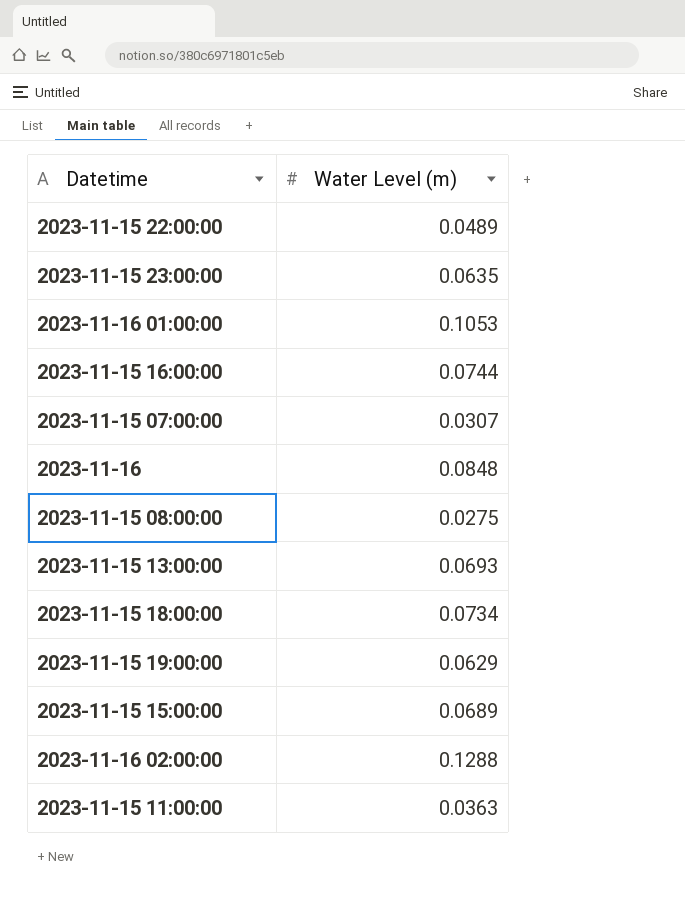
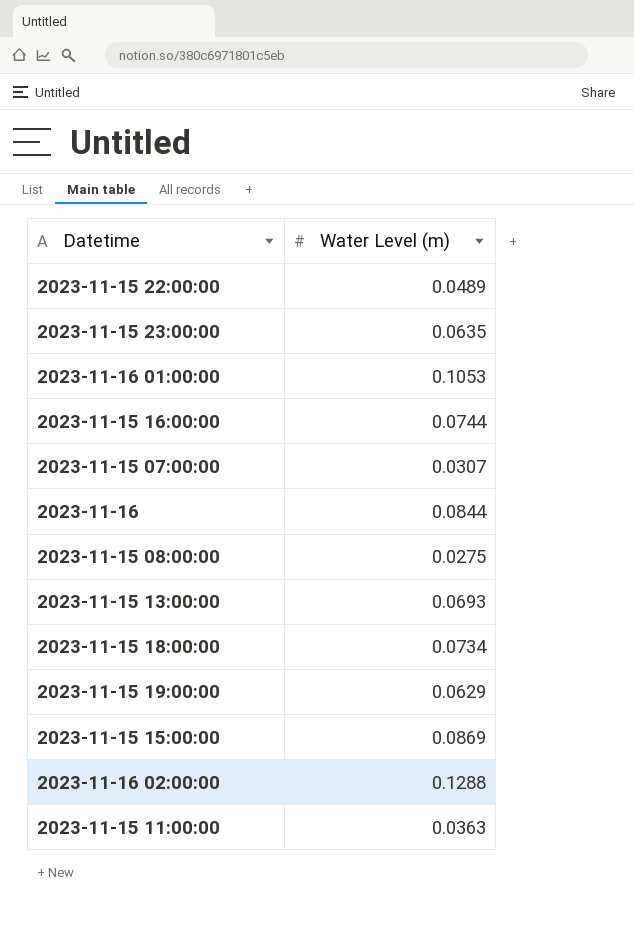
2023-11-16 | Water Level (m): 0.0848 -> 0.0844
2023-11-15 15:00:00 | Water Level (m): 0.0689 -> 0.0869

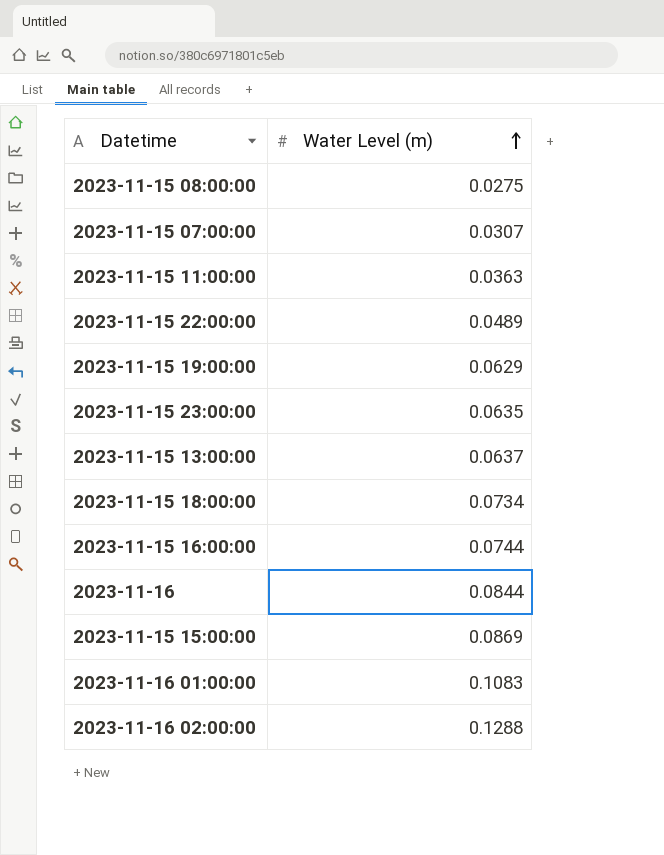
row order: none -> Water Level (m) ascending
2023-11-15 13:00:00 | Water Level (m): 0.0693 -> 0.0637
2023-11-16 01:00:00 | Water Level (m): 0.1053 -> 0.1083

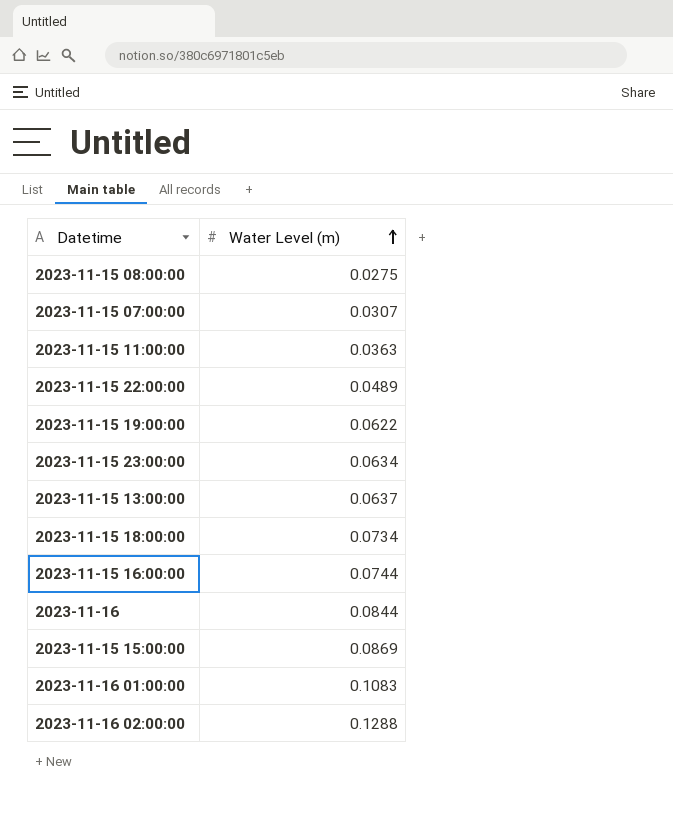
2023-11-15 19:00:00 | Water Level (m): 0.0629 -> 0.0622
2023-11-15 23:00:00 | Water Level (m): 0.0635 -> 0.0634

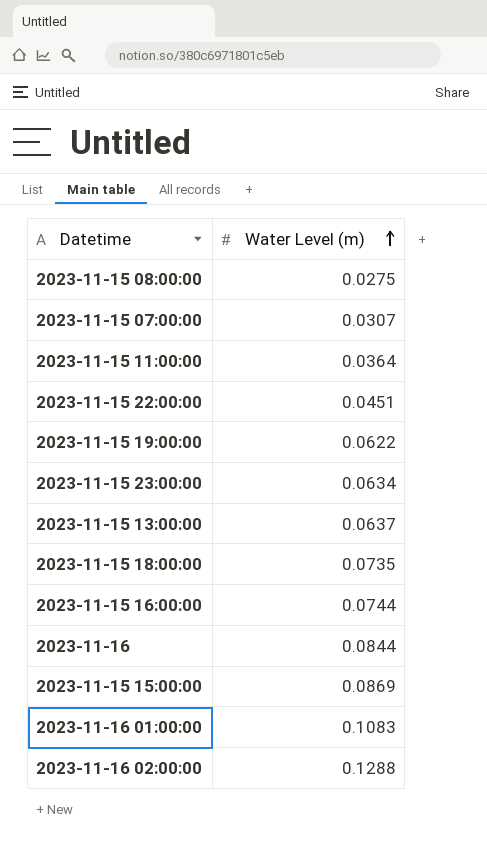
2023-11-15 11:00:00 | Water Level (m): 0.0363 -> 0.0364
2023-11-15 22:00:00 | Water Level (m): 0.0489 -> 0.0451
2023-11-15 18:00:00 | Water Level (m): 0.0734 -> 0.0735

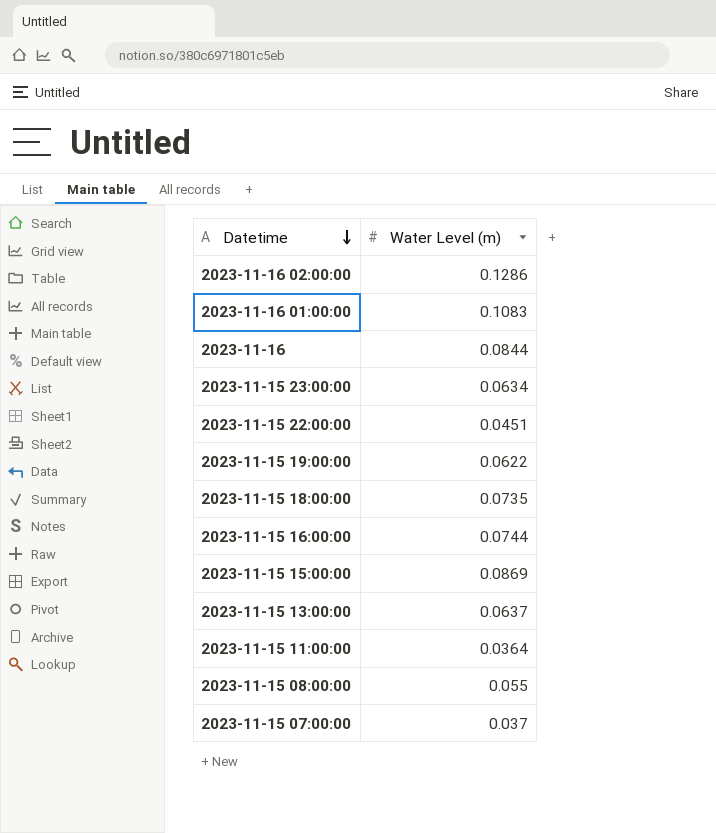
row order: Water Level (m) ascending -> Datetime descending
2023-11-16 02:00:00 | Water Level (m): 0.1288 -> 0.1286
2023-11-15 08:00:00 | Water Level (m): 0.0275 -> 0.055
2023-11-15 07:00:00 | Water Level (m): 0.0307 -> 0.037

